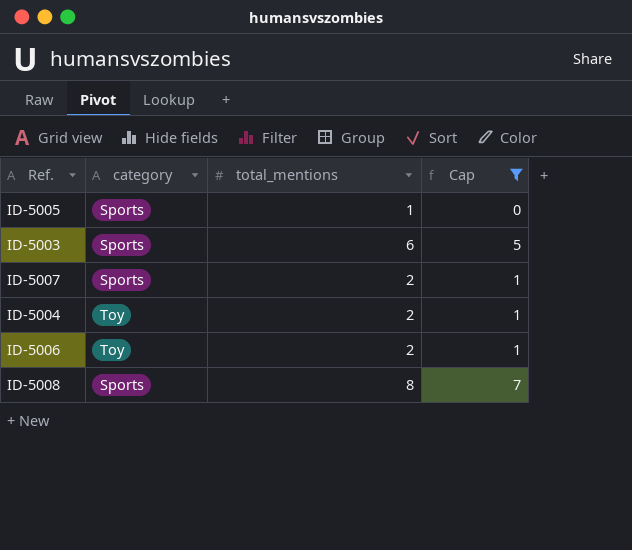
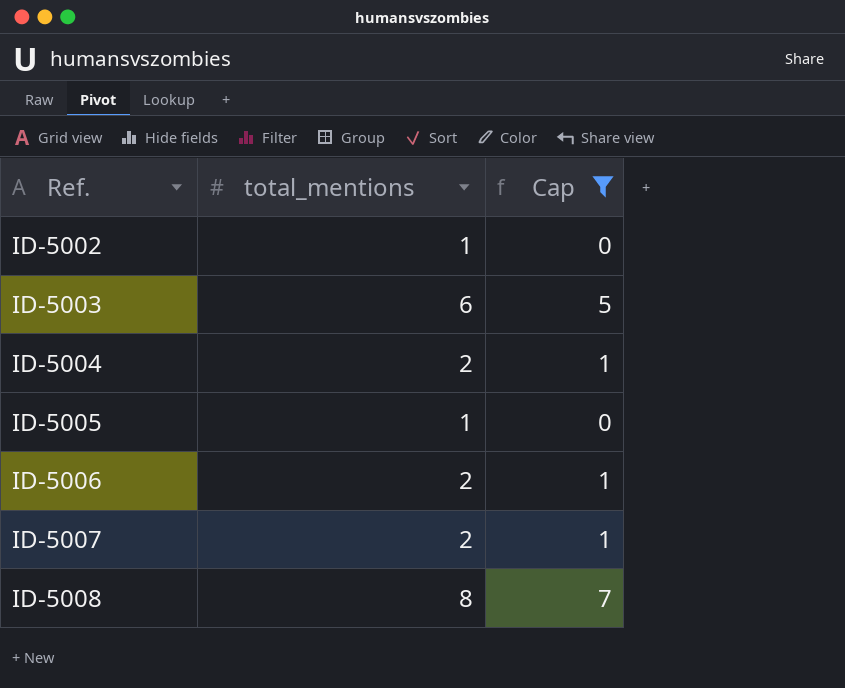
row order: none -> Ref. ascending
column category | position: 2 -> none
row ID-5002: none -> 1 | 0

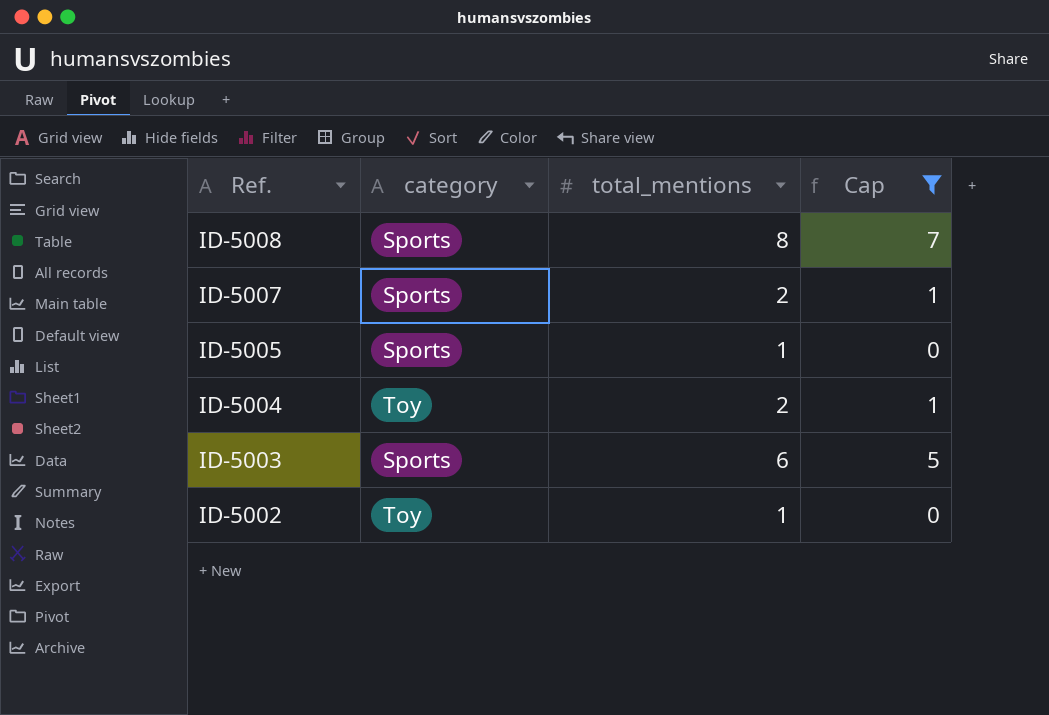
row order: Ref. ascending -> Ref. descending
column category | position: none -> 2
row ID-5006: 2 | 1 -> none

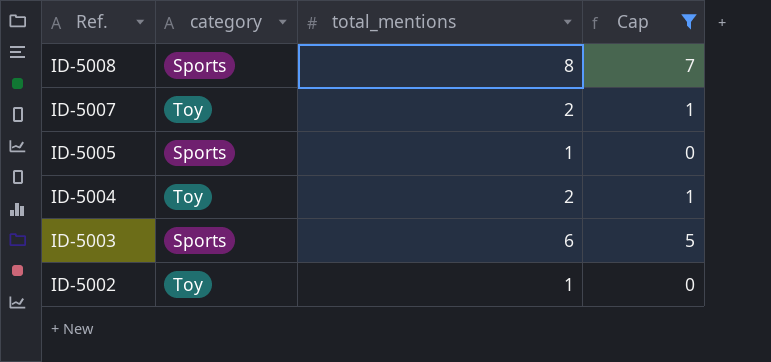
ID-5007 | category: Sports -> Toy

